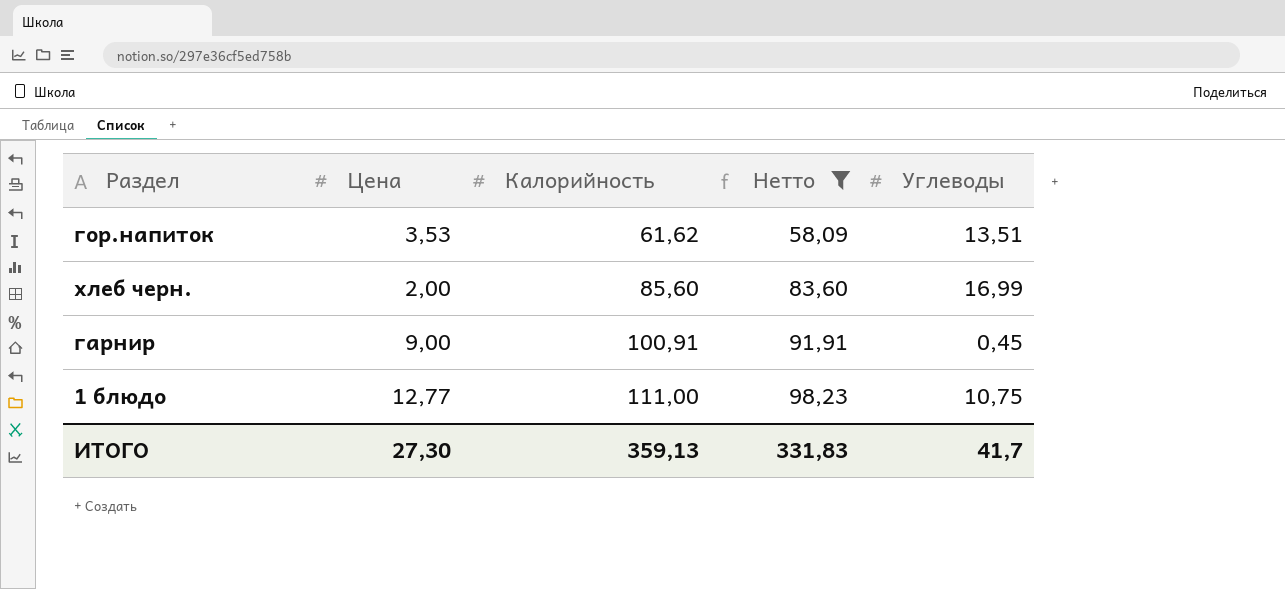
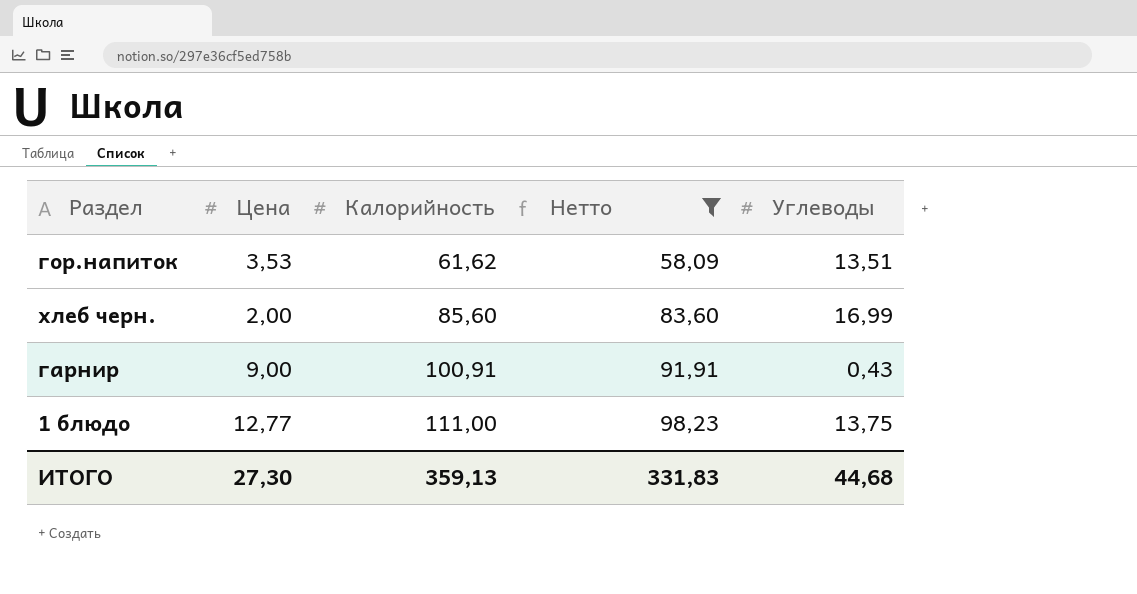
гарнир | Углеводы: 0,45 -> 0,43
1 блюдо | Углеводы: 10,75 -> 13,75
ИТОГО | Углеводы: 41,7 -> 44,68

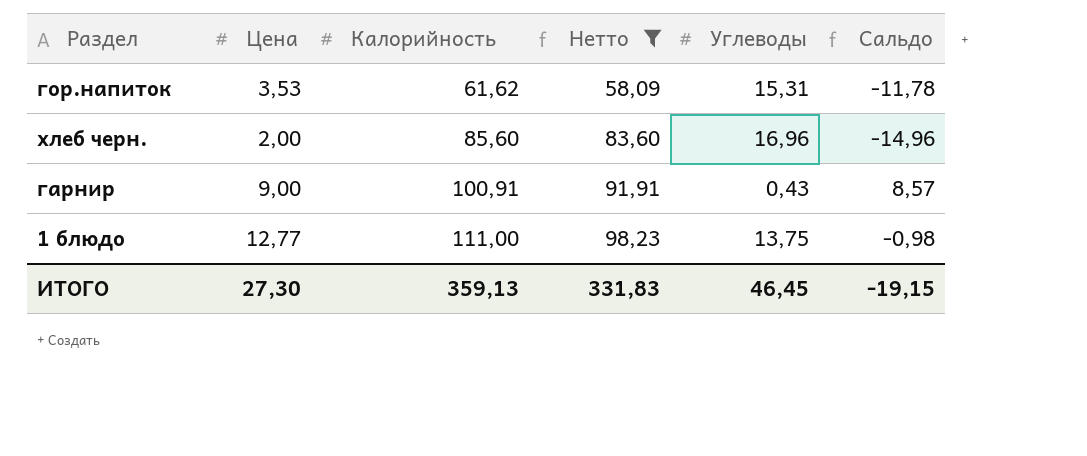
column Сальдо | formula: none -> [Цена] - [Углеводы]
гор.напиток | Углеводы: 13,51 -> 15,31
хлеб черн. | Углеводы: 16,99 -> 16,96
ИТОГО | Углеводы: 44,68 -> 46,45

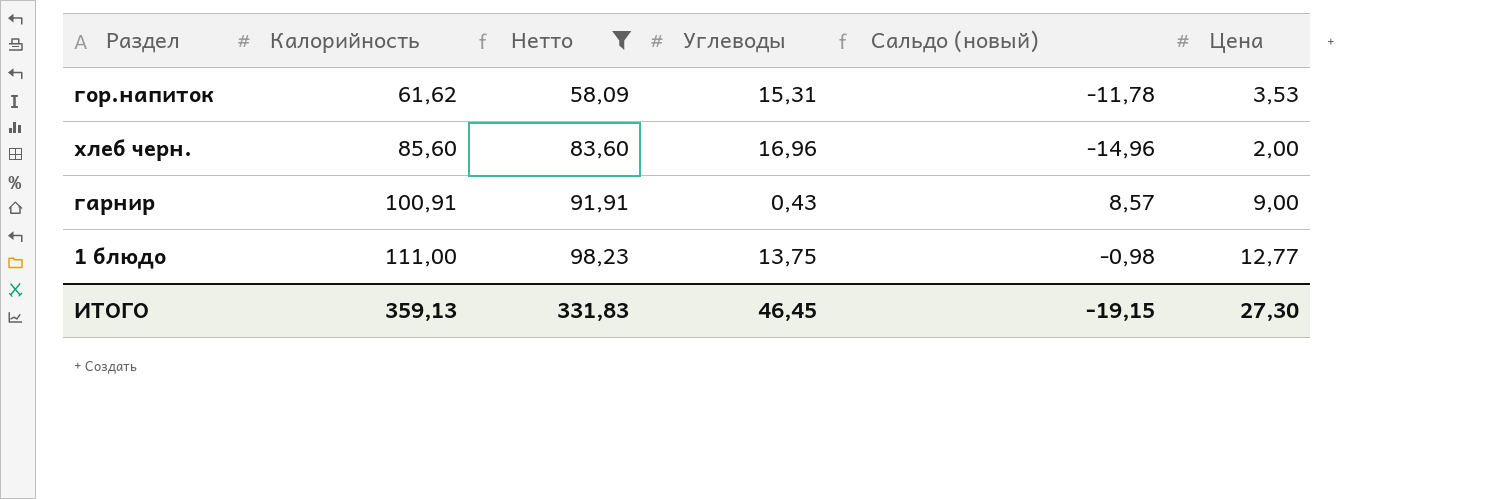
column name: Сальдо -> Сальдо (новый)
column Цена | position: 2 -> 6

